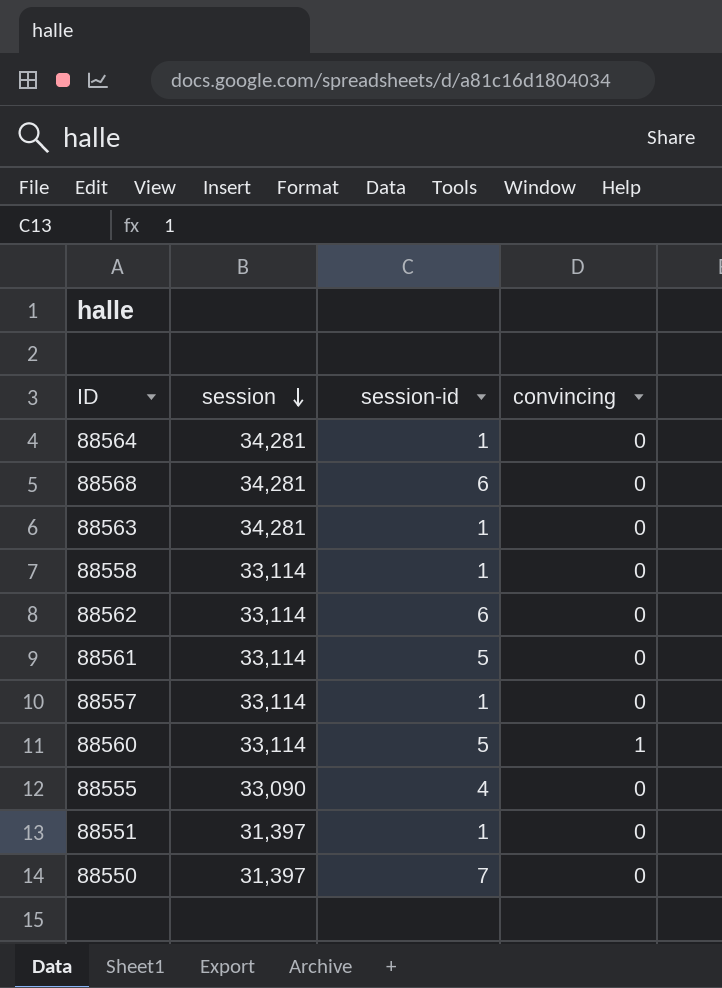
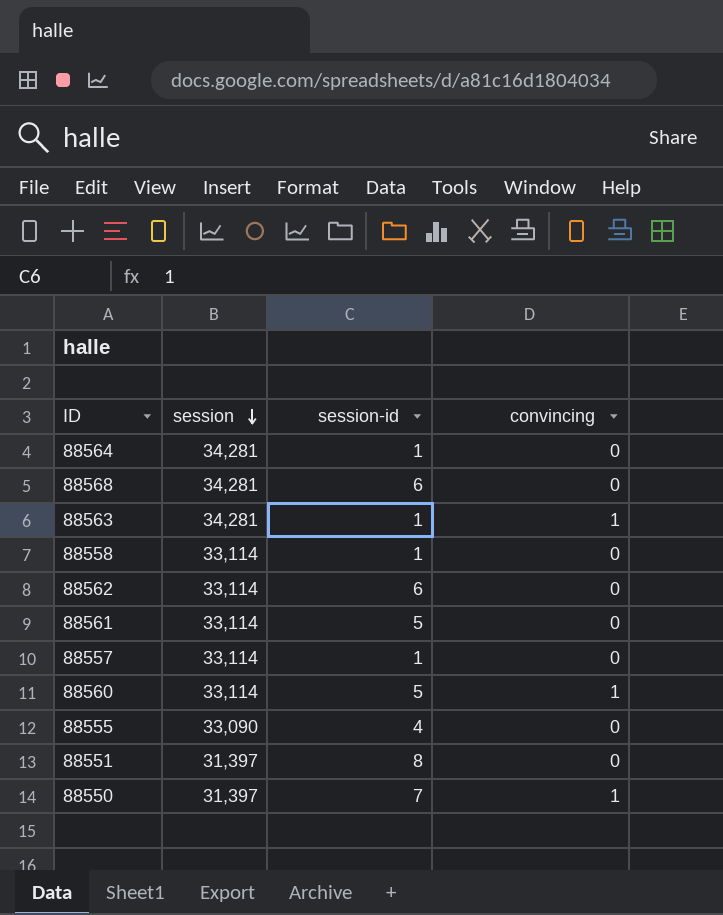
88563 | convincing: 0 -> 1
88551 | session-id: 1 -> 8
88550 | convincing: 0 -> 1

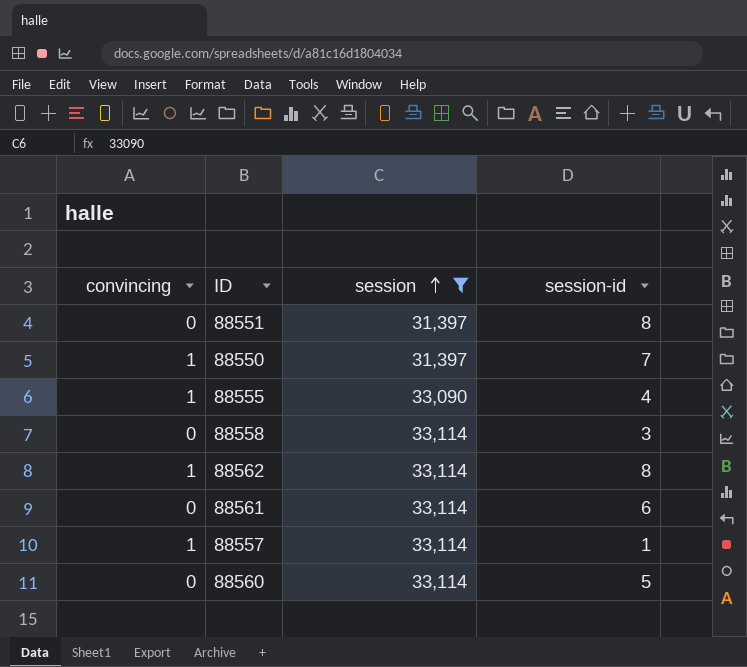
filter: none -> session != 34,281
row order: session descending -> session ascending
column convincing | position: 4 -> 1
88555 | convincing: 0 -> 1
88558 | session-id: 1 -> 3
88562 | convincing: 0 -> 1
88562 | session-id: 6 -> 8
88561 | session-id: 5 -> 6
88557 | convincing: 0 -> 1
88560 | convincing: 1 -> 0

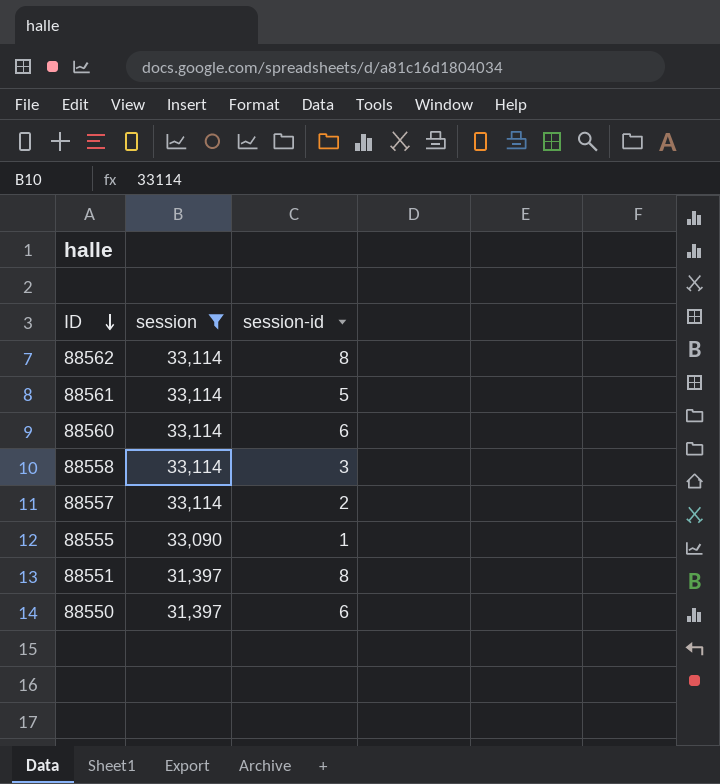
row order: session ascending -> ID descending
column convincing | position: 1 -> none
88561 | session-id: 6 -> 5
88560 | session-id: 5 -> 6
88557 | session-id: 1 -> 2
88555 | session-id: 4 -> 1
88550 | session-id: 7 -> 6

